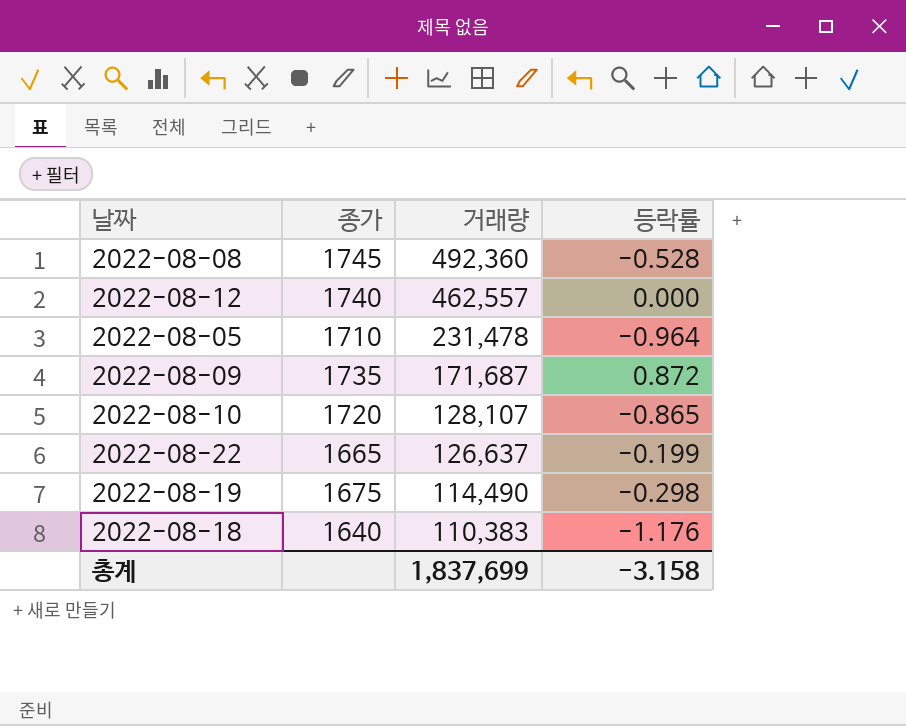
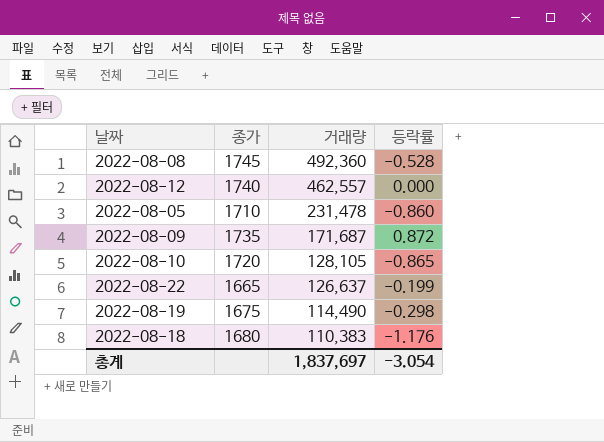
2022-08-05 | 등락률: -0.964 -> -0.860
2022-08-10 | 거래량: 128,107 -> 128,105
2022-08-18 | 종가: 1640 -> 1680
총계 | 거래량: 1,837,699 -> 1,837,697
총계 | 등락률: -3.158 -> -3.054

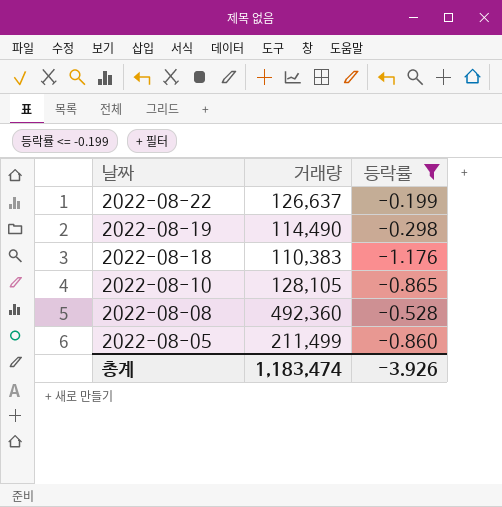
filter: none -> 등락률 <= -0.199
row order: 거래량 descending -> 날짜 descending
column 종가 | position: 2 -> none
2022-08-05 | 거래량: 231,478 -> 211,499
총계 | 거래량: 1,837,697 -> 1,183,474
총계 | 등락률: -3.054 -> -3.926

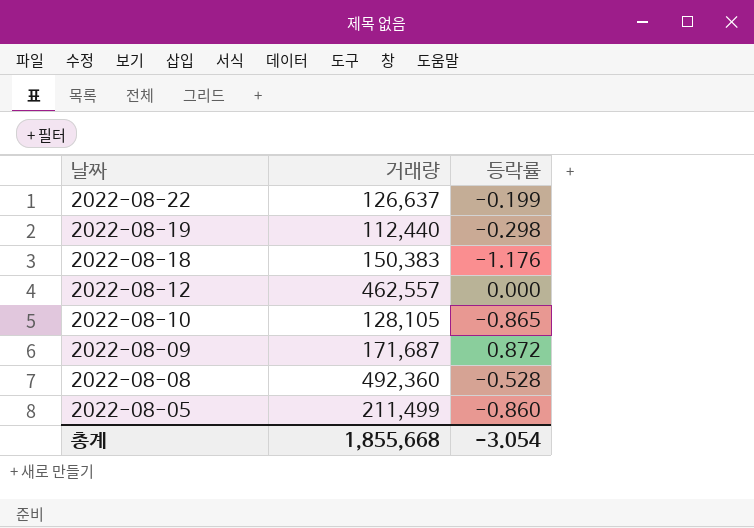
filter: 등락률 <= -0.199 -> none
2022-08-19 | 거래량: 114,490 -> 112,440
2022-08-18 | 거래량: 110,383 -> 150,383
총계 | 거래량: 1,183,474 -> 1,855,668
총계 | 등락률: -3.926 -> -3.054

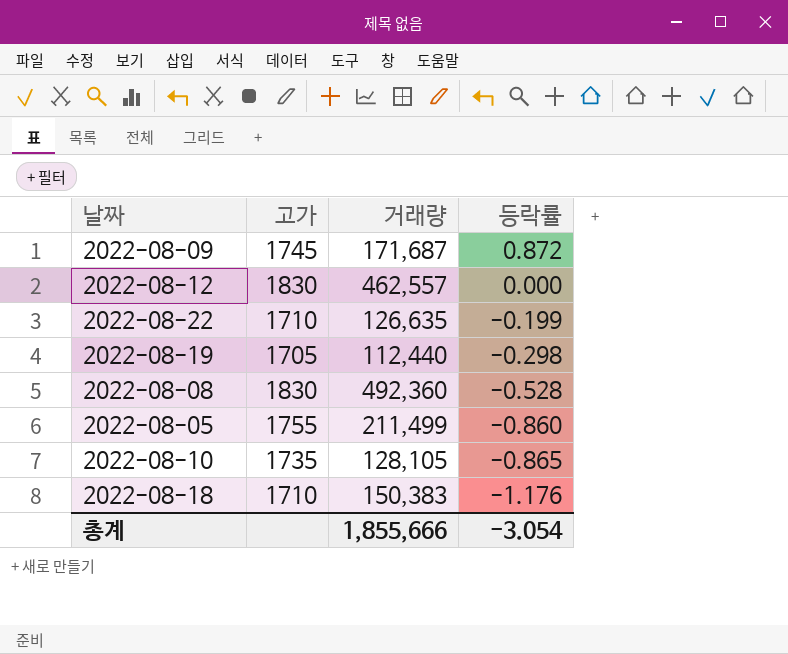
row order: 날짜 descending -> 등락률 descending
column 고가 | position: none -> 2
2022-08-22 | 거래량: 126,637 -> 126,635
총계 | 거래량: 1,855,668 -> 1,855,666

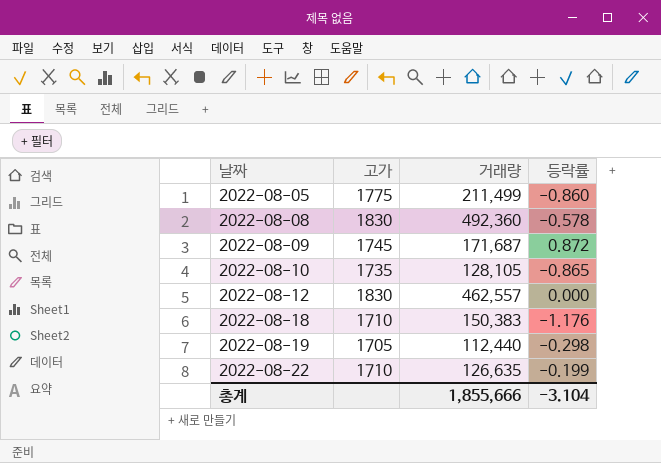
row order: 등락률 descending -> 날짜 ascending
2022-08-05 | 고가: 1755 -> 1775
2022-08-08 | 등락률: -0.528 -> -0.578
총계 | 등락률: -3.054 -> -3.104

